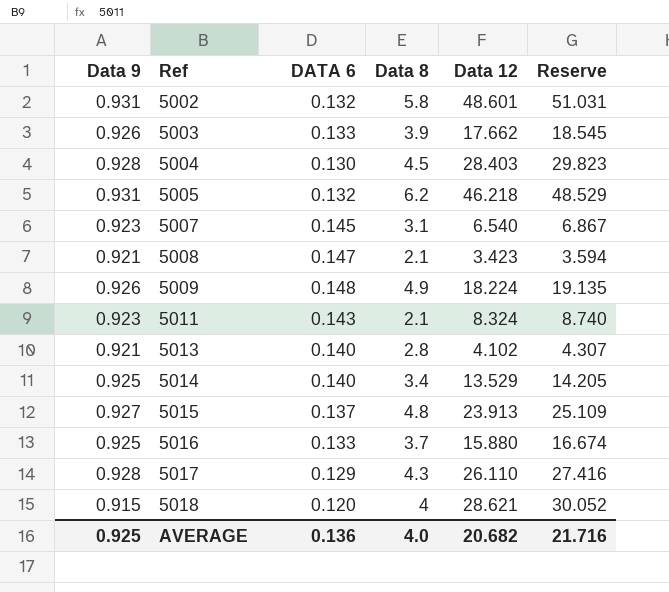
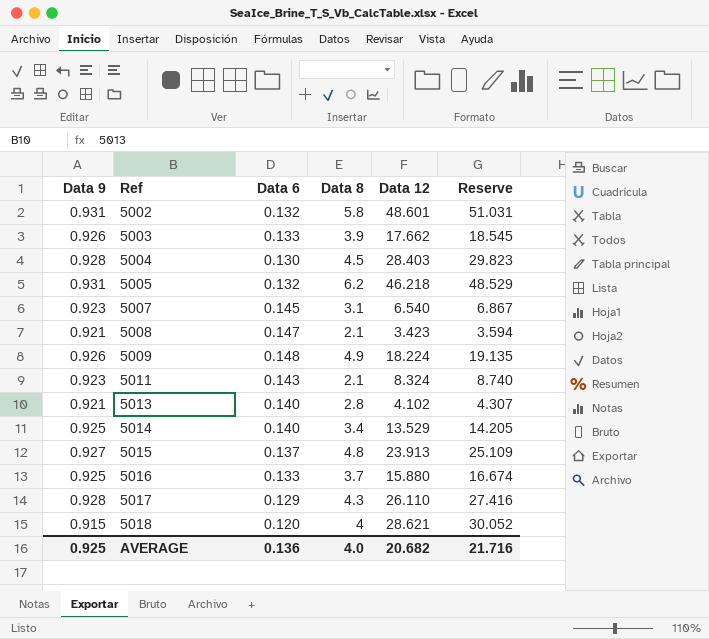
column name: DATA 6 -> Data 6

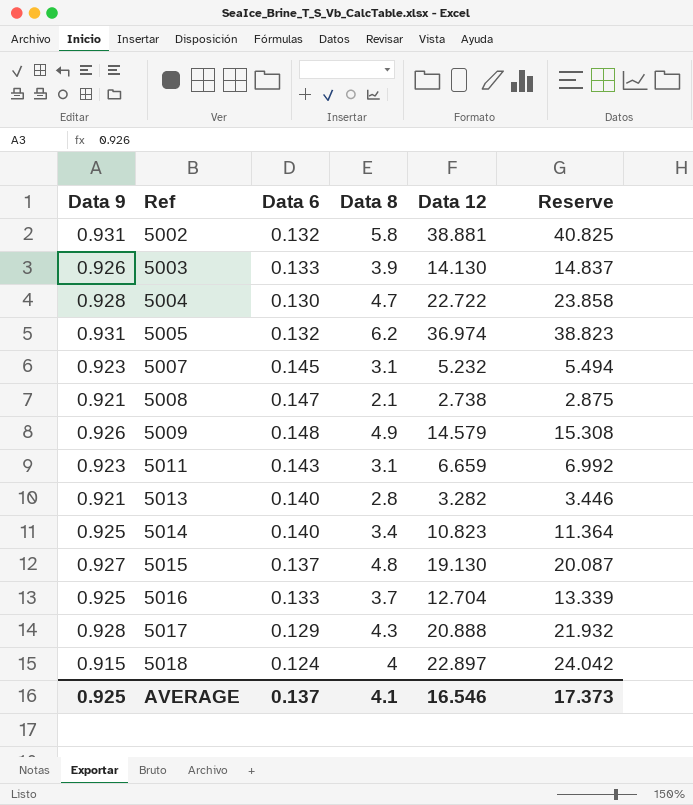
5002 | Data 12: 48.601 -> 38.881
5002 | Reserve: 51.031 -> 40.825
5003 | Data 12: 17.662 -> 14.130
5003 | Reserve: 18.545 -> 14.837
5004 | Data 8: 4.5 -> 4.7
5004 | Data 12: 28.403 -> 22.722
5004 | Reserve: 29.823 -> 23.858
5005 | Data 12: 46.218 -> 36.974
5005 | Reserve: 48.529 -> 38.823
5007 | Data 12: 6.540 -> 5.232
5007 | Reserve: 6.867 -> 5.494
5008 | Data 12: 3.423 -> 2.738
5008 | Reserve: 3.594 -> 2.875
5009 | Data 12: 18.224 -> 14.579
5009 | Reserve: 19.135 -> 15.308
5011 | Data 8: 2.1 -> 3.1
5011 | Data 12: 8.324 -> 6.659
5011 | Reserve: 8.740 -> 6.992
5013 | Data 12: 4.102 -> 3.282
5013 | Reserve: 4.307 -> 3.446
5014 | Data 12: 13.529 -> 10.823
5014 | Reserve: 14.205 -> 11.364
5015 | Data 12: 23.913 -> 19.130
5015 | Reserve: 25.109 -> 20.087
5016 | Data 12: 15.880 -> 12.704
5016 | Reserve: 16.674 -> 13.339
5017 | Data 12: 26.110 -> 20.888
5017 | Reserve: 27.416 -> 21.932
5018 | Data 6: 0.120 -> 0.124
5018 | Data 12: 28.621 -> 22.897
5018 | Reserve: 30.052 -> 24.042
AVERAGE | Data 6: 0.136 -> 0.137
AVERAGE | Data 8: 4.0 -> 4.1
AVERAGE | Data 12: 20.682 -> 16.546
AVERAGE | Reserve: 21.716 -> 17.373

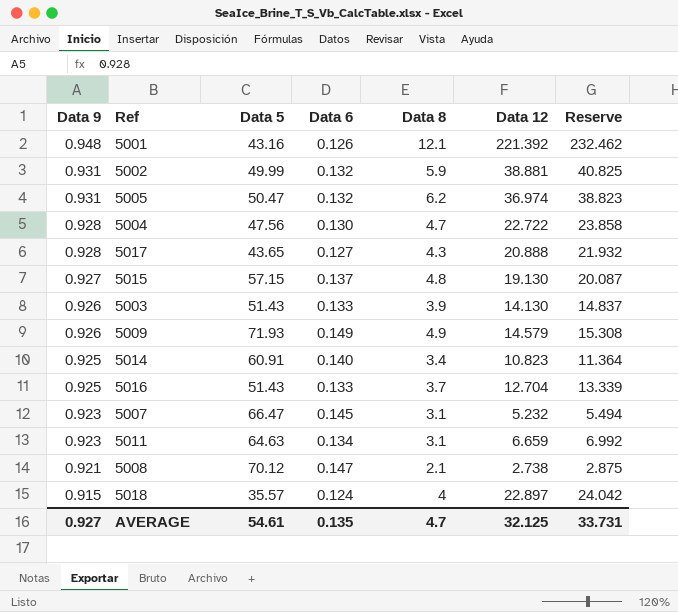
row order: Ref ascending -> Data 9 descending
column Data 5 | position: none -> 3
row 5013: 0.921 | 0.140 | 2.8 | 3.282 | 3.446 -> none
row 5001: none -> 0.948 | 43.16 | 0.126 | 12.1 | 221.392 | 232.462
5002 | Data 8: 5.8 -> 5.9
5017 | Data 6: 0.129 -> 0.127
5009 | Data 6: 0.148 -> 0.149
5011 | Data 6: 0.143 -> 0.134
AVERAGE | Data 9: 0.925 -> 0.927
AVERAGE | Data 6: 0.137 -> 0.135
AVERAGE | Data 8: 4.1 -> 4.7
AVERAGE | Data 12: 16.546 -> 32.125
AVERAGE | Reserve: 17.373 -> 33.731

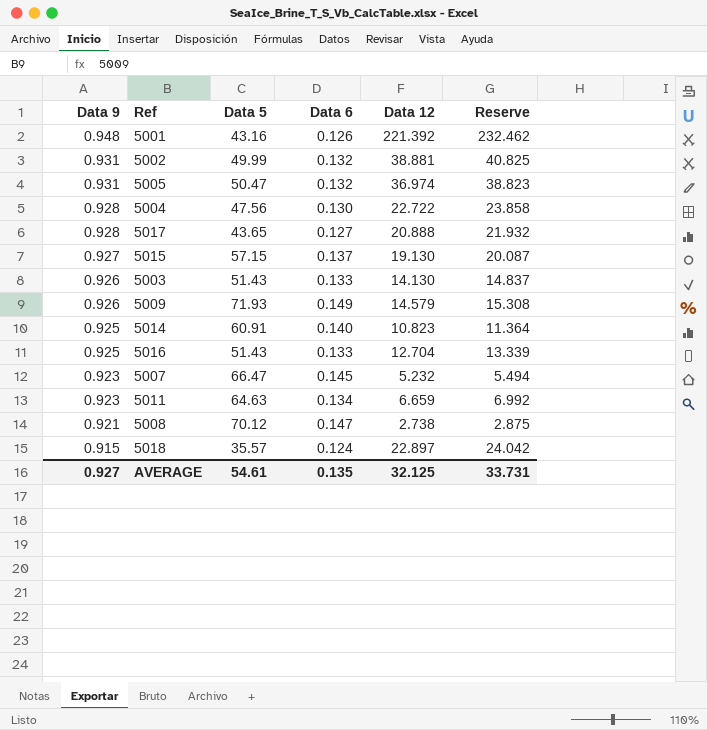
column Data 8 | position: 5 -> none

